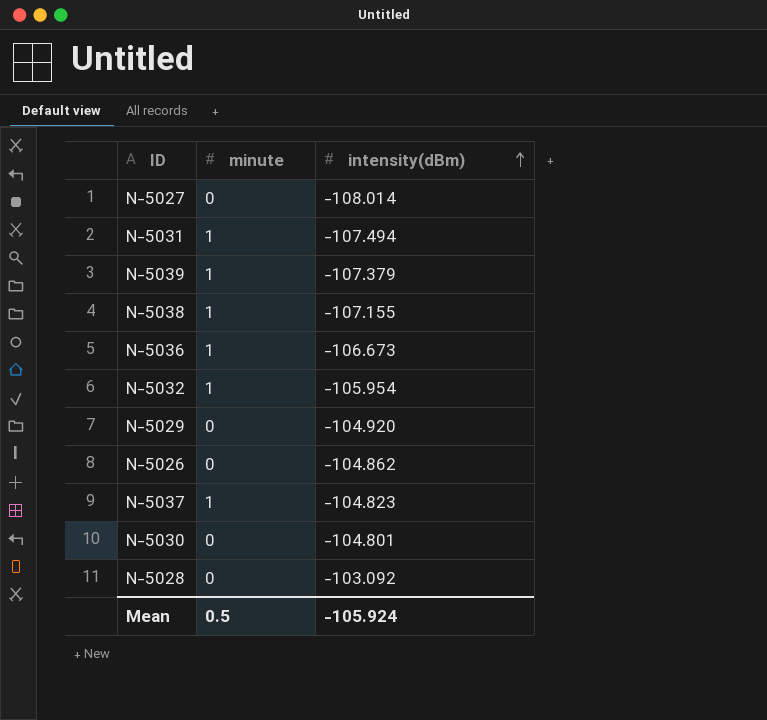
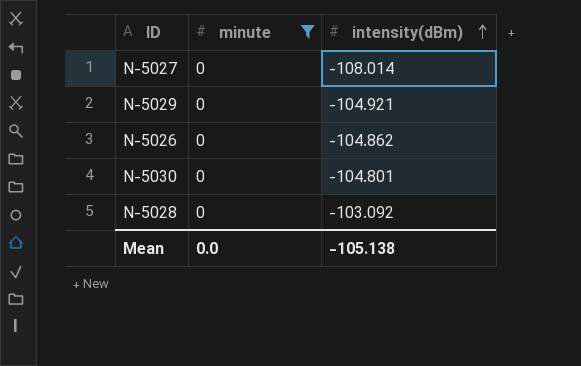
filter: none -> minute = 0
N-5029 | intensity(dBm): -104.920 -> -104.921
Mean | minute: 0.5 -> 0.0
Mean | intensity(dBm): -105.924 -> -105.138

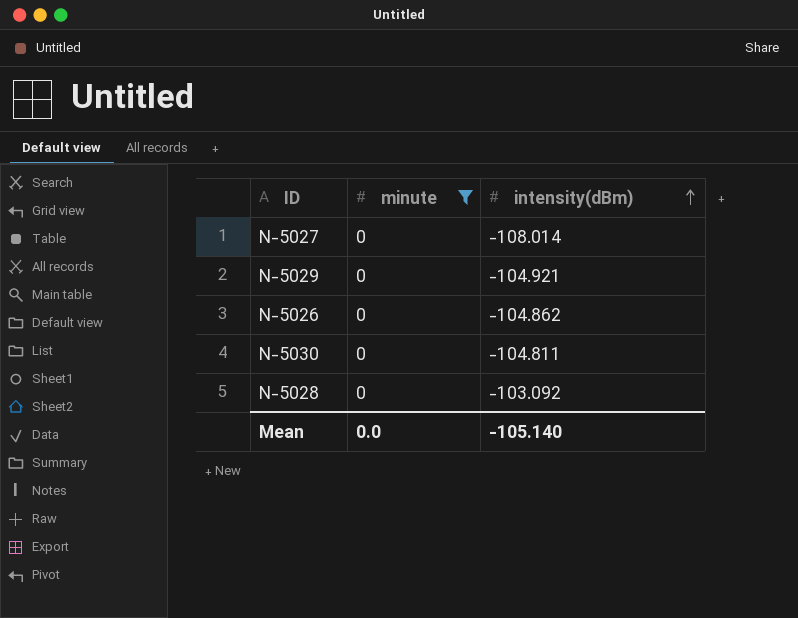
N-5030 | intensity(dBm): -104.801 -> -104.811
Mean | intensity(dBm): -105.138 -> -105.140

